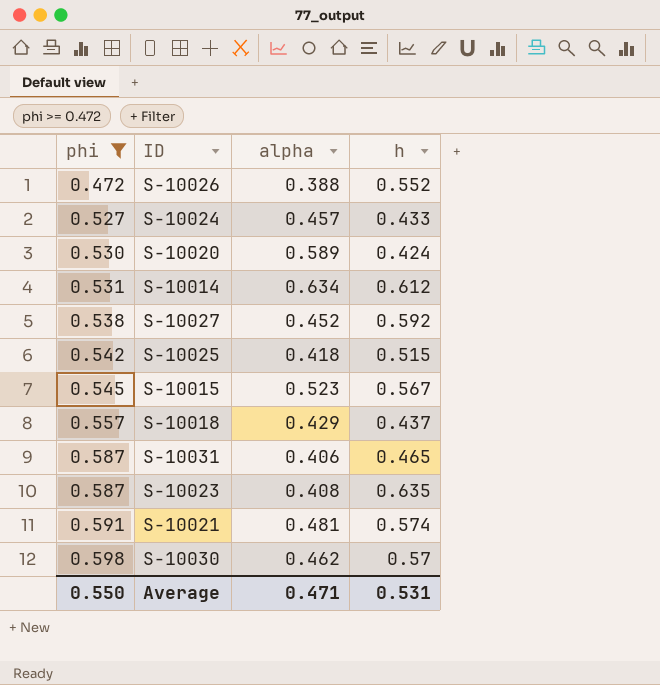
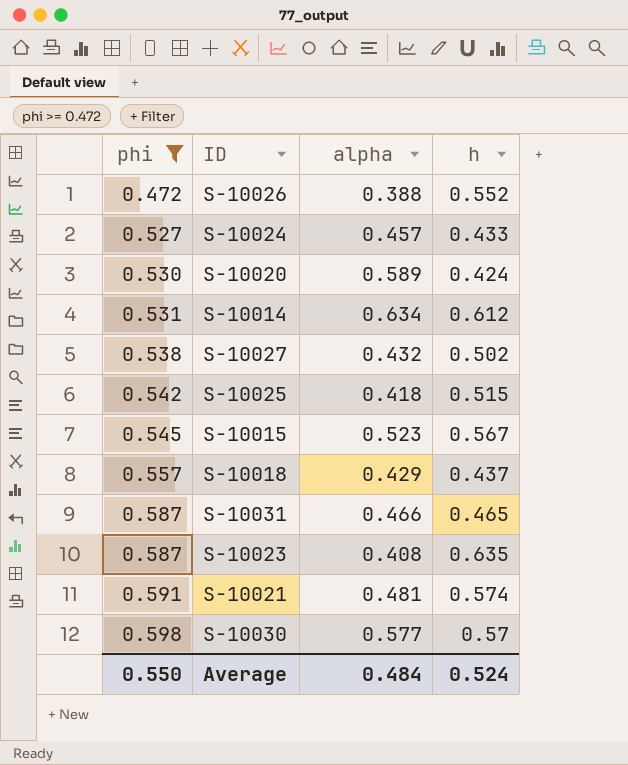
S-10027 | alpha: 0.452 -> 0.432
S-10027 | h: 0.592 -> 0.502
S-10031 | alpha: 0.406 -> 0.466
S-10030 | alpha: 0.462 -> 0.577
Average | alpha: 0.471 -> 0.484
Average | h: 0.531 -> 0.524

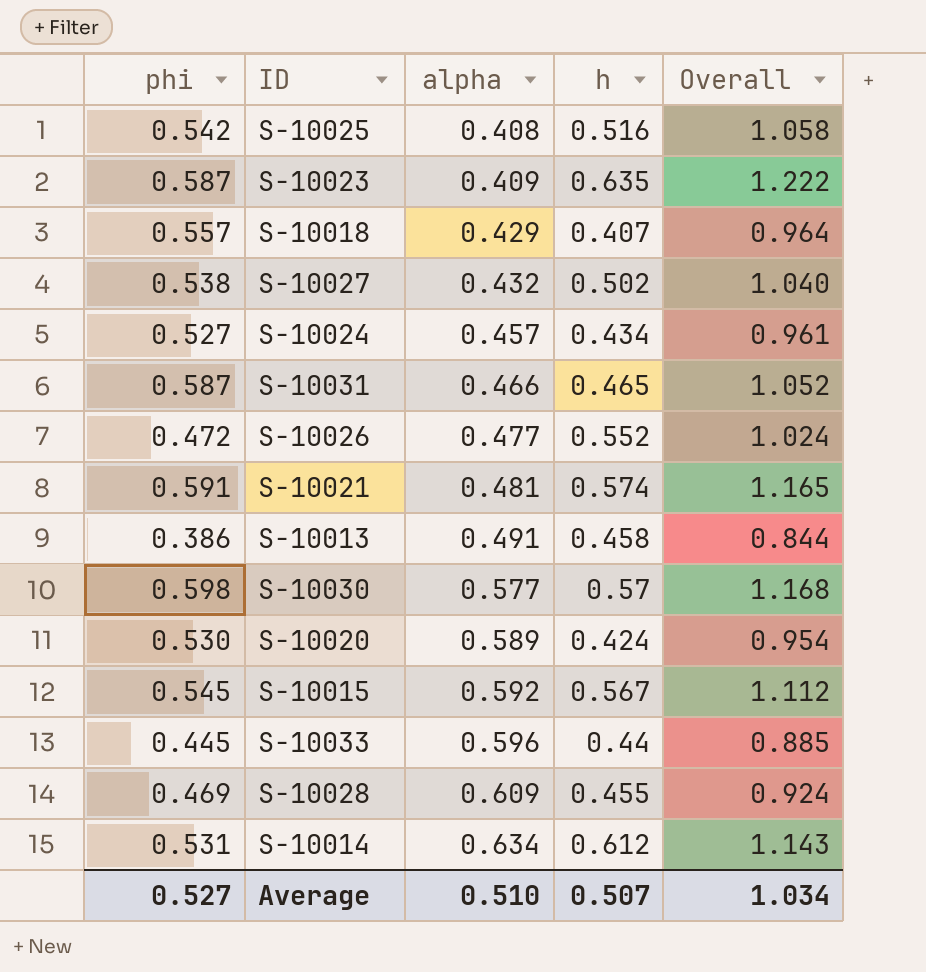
filter: phi >= 0.472 -> none
row order: phi ascending -> alpha ascending
column Overall | formula: none -> [phi] + [h]
S-10025 | alpha: 0.418 -> 0.408
S-10025 | h: 0.515 -> 0.516
S-10023 | alpha: 0.408 -> 0.409
S-10018 | h: 0.437 -> 0.407
S-10024 | h: 0.433 -> 0.434
S-10026 | alpha: 0.388 -> 0.477
S-10015 | alpha: 0.523 -> 0.592
Average | phi: 0.550 -> 0.527
Average | alpha: 0.484 -> 0.510
Average | h: 0.524 -> 0.507

